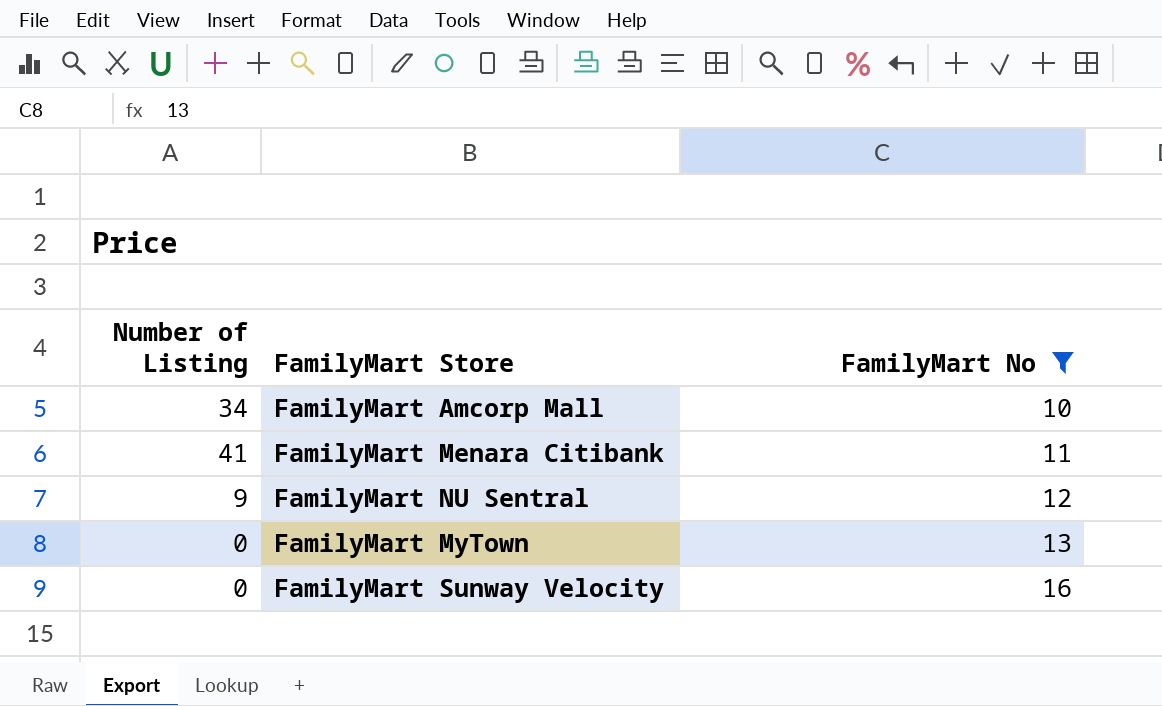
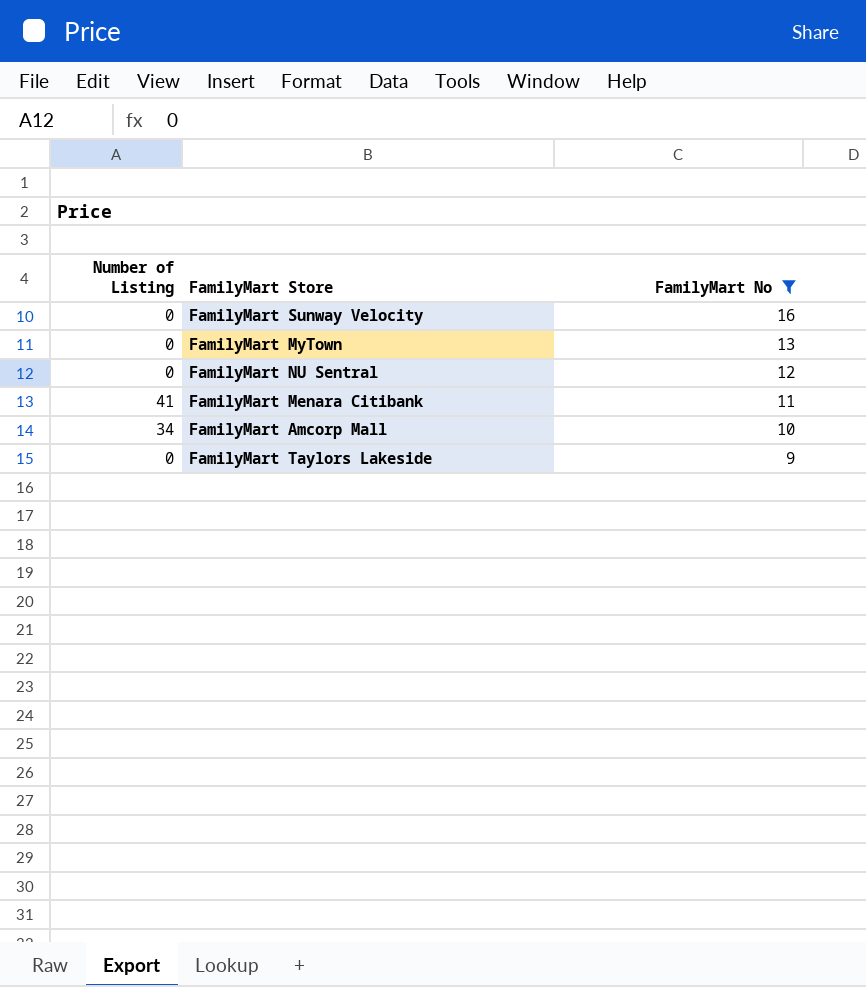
row order: FamilyMart No ascending -> FamilyMart No descending
FamilyMart NU Sentral | Number of Listing: 9 -> 0
row FamilyMart Taylors Lakeside: none -> 0 | 9

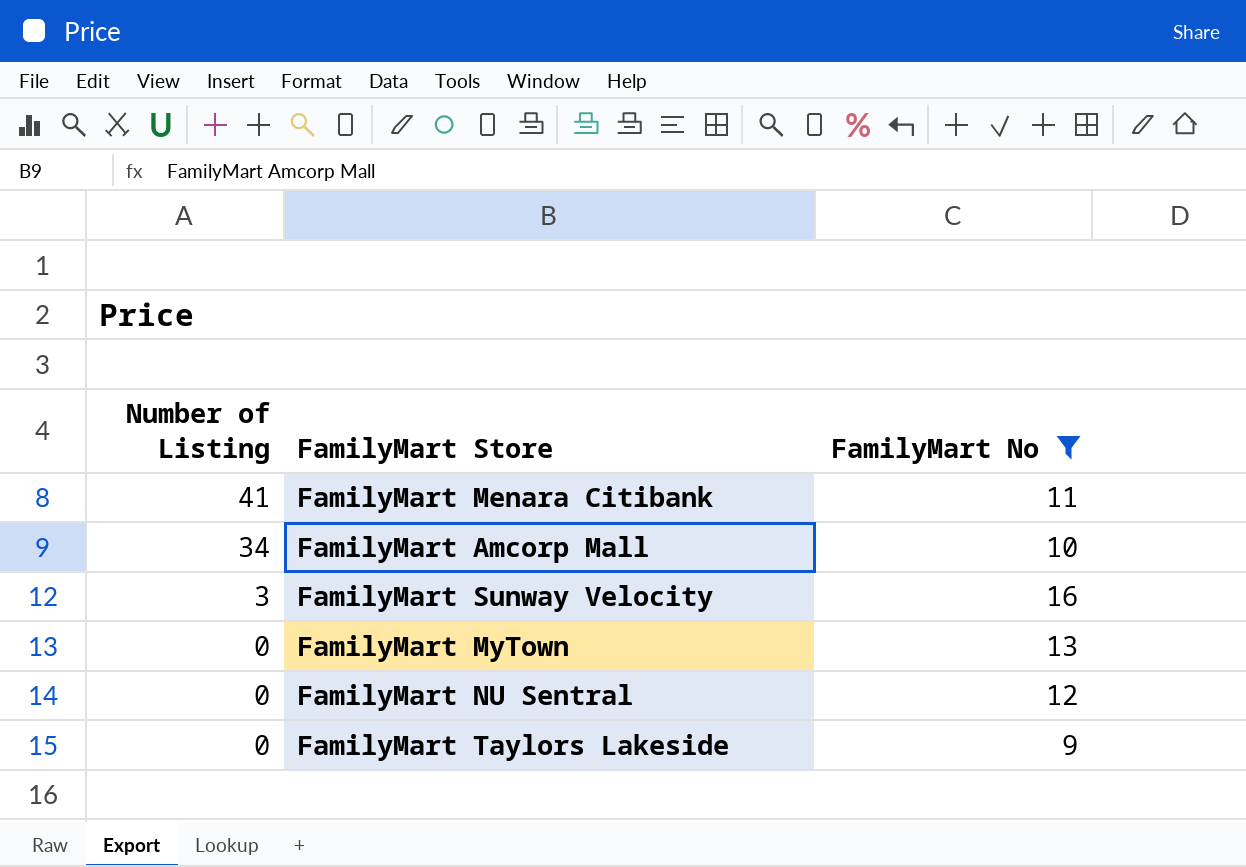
row order: FamilyMart No descending -> Number of Listing descending
FamilyMart Sunway Velocity | Number of Listing: 0 -> 3

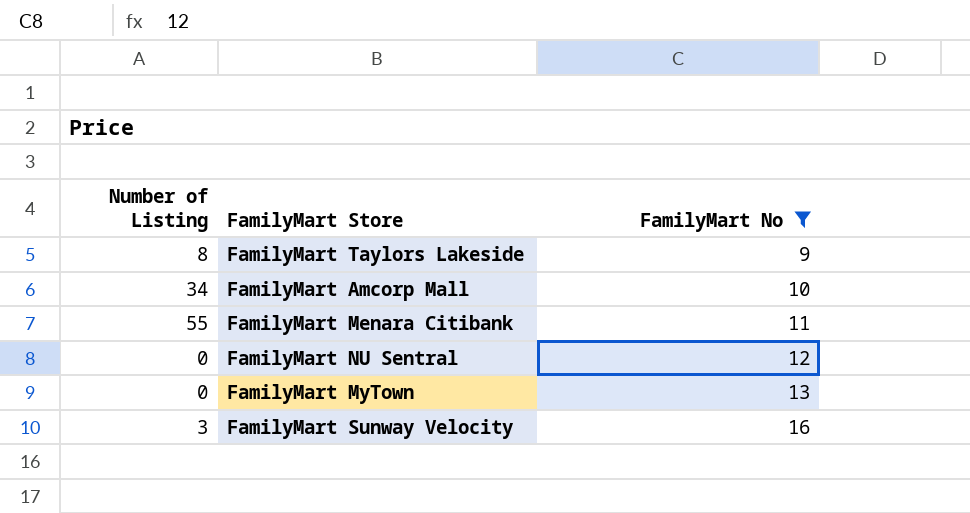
row order: Number of Listing descending -> FamilyMart No ascending
FamilyMart Taylors Lakeside | Number of Listing: 0 -> 8
FamilyMart Menara Citibank | Number of Listing: 41 -> 55

